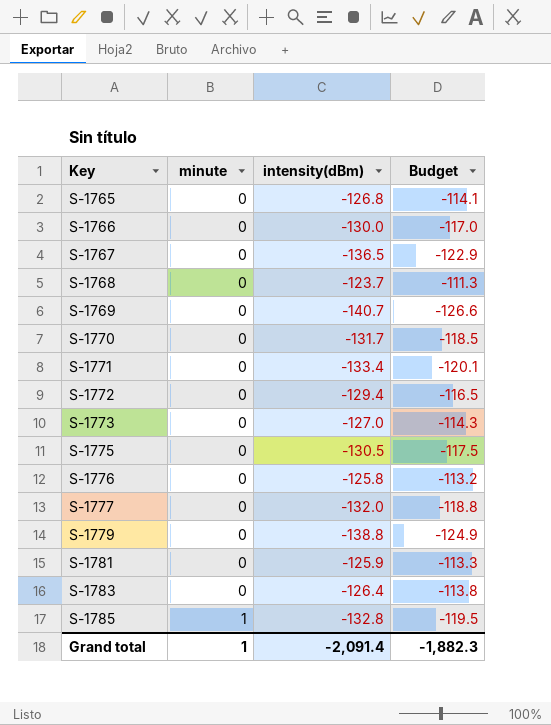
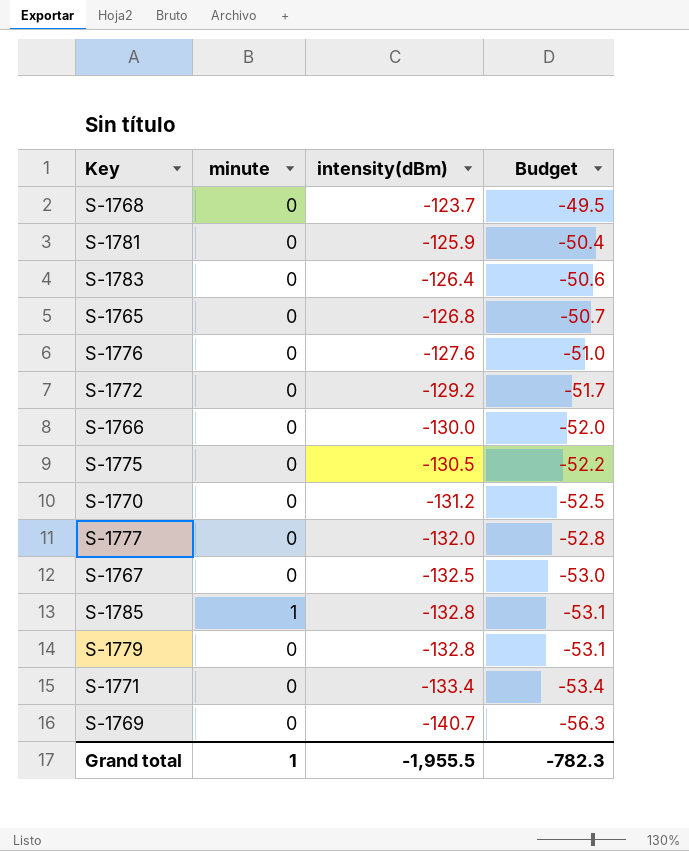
row order: Key ascending -> intensity(dBm) descending
column Budget | formula: [intensity(dBm)] * 0.9 -> [intensity(dBm)] * 0.4
row S-1773: 0 | -127.0 | -114.3 -> none
S-1776 | intensity(dBm): -125.8 -> -127.6
S-1772 | intensity(dBm): -129.4 -> -129.2
S-1770 | intensity(dBm): -131.7 -> -131.2
S-1767 | intensity(dBm): -136.5 -> -132.5
S-1779 | intensity(dBm): -138.8 -> -132.8
Grand total | intensity(dBm): -2,091.4 -> -1,955.5
Grand total | Budget: -1,882.3 -> -782.3

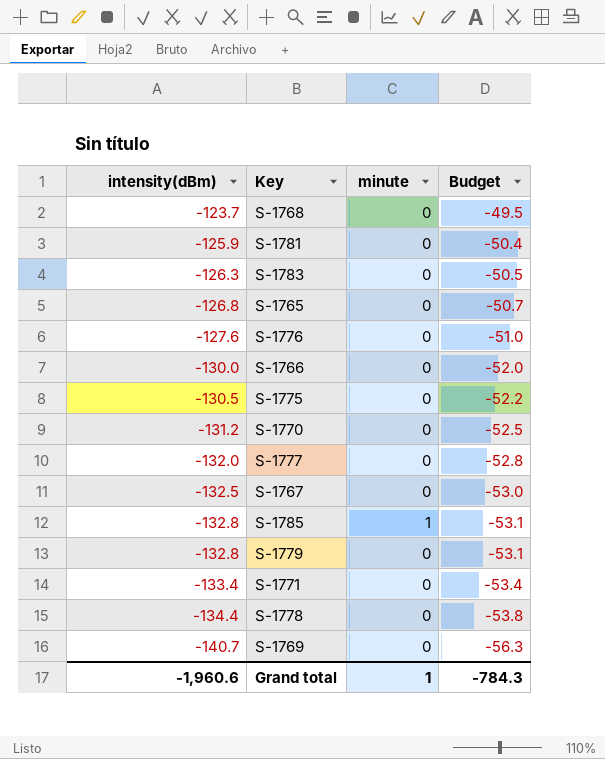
column intensity(dBm) | position: 3 -> 1
row S-1772: 0 | -129.2 | -51.7 -> none
S-1783 | intensity(dBm): -126.4 -> -126.3
S-1783 | Budget: -50.6 -> -50.5
row S-1778: none -> -134.4 | 0 | -53.8
Grand total | intensity(dBm): -1,955.5 -> -1,960.6
Grand total | Budget: -782.3 -> -784.3

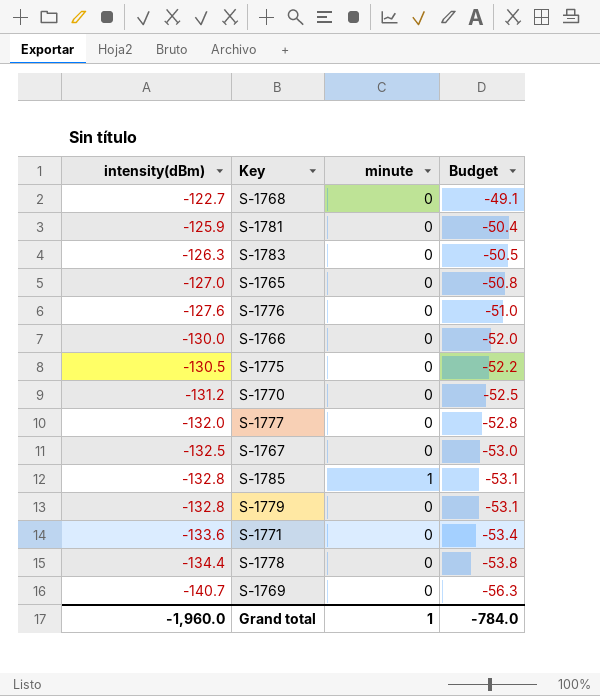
S-1768 | intensity(dBm): -123.7 -> -122.7
S-1768 | Budget: -49.5 -> -49.1
S-1765 | intensity(dBm): -126.8 -> -127.0
S-1765 | Budget: -50.7 -> -50.8
S-1771 | intensity(dBm): -133.4 -> -133.6
Grand total | intensity(dBm): -1,960.6 -> -1,960.0
Grand total | Budget: -784.3 -> -784.0

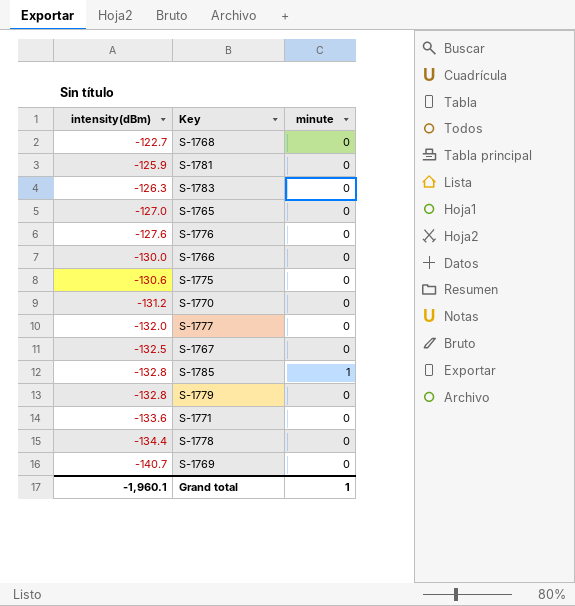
column Budget | formula: [intensity(dBm)] * 0.4 -> none
S-1775 | intensity(dBm): -130.5 -> -130.6
Grand total | intensity(dBm): -1,960.0 -> -1,960.1

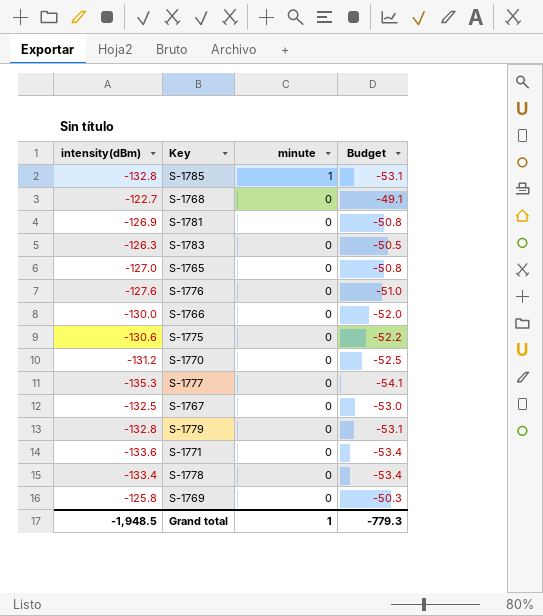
row order: intensity(dBm) descending -> minute descending
column Budget | formula: none -> [intensity(dBm)] * 0.4
S-1781 | intensity(dBm): -125.9 -> -126.9
S-1777 | intensity(dBm): -132.0 -> -135.3
S-1778 | intensity(dBm): -134.4 -> -133.4
S-1769 | intensity(dBm): -140.7 -> -125.8
Grand total | intensity(dBm): -1,960.1 -> -1,948.5

